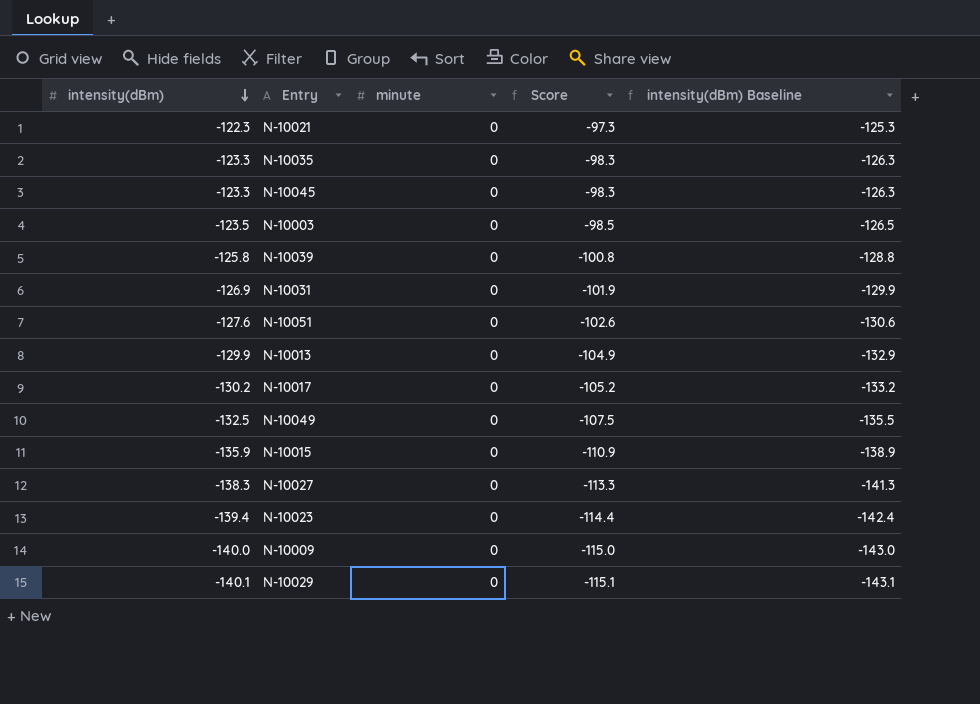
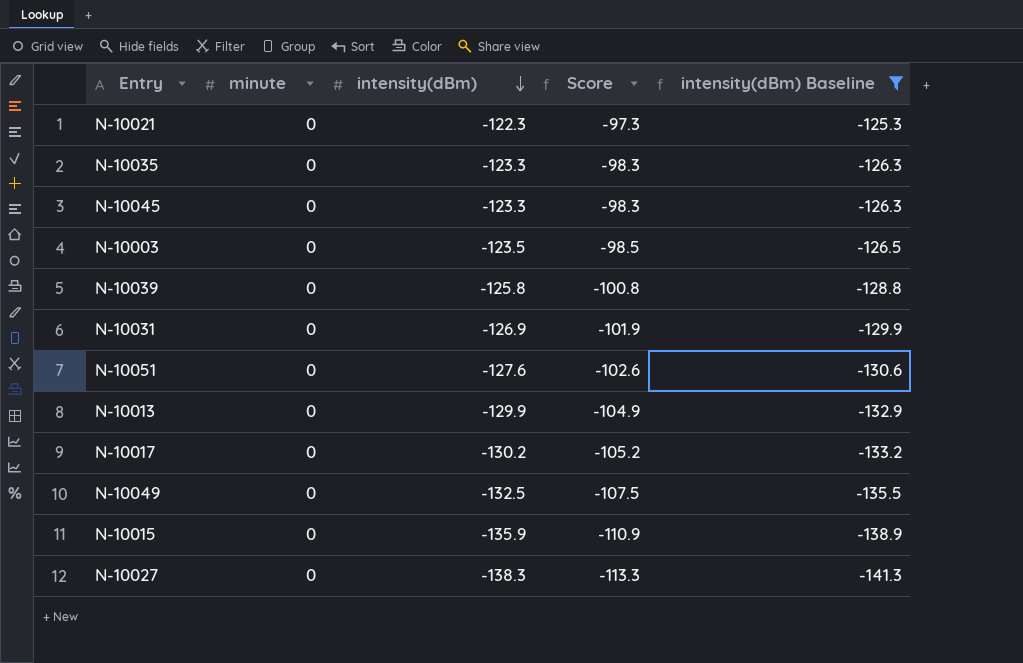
filter: none -> intensity(dBm) Baseline >= -141.3
column intensity(dBm) | position: 1 -> 3

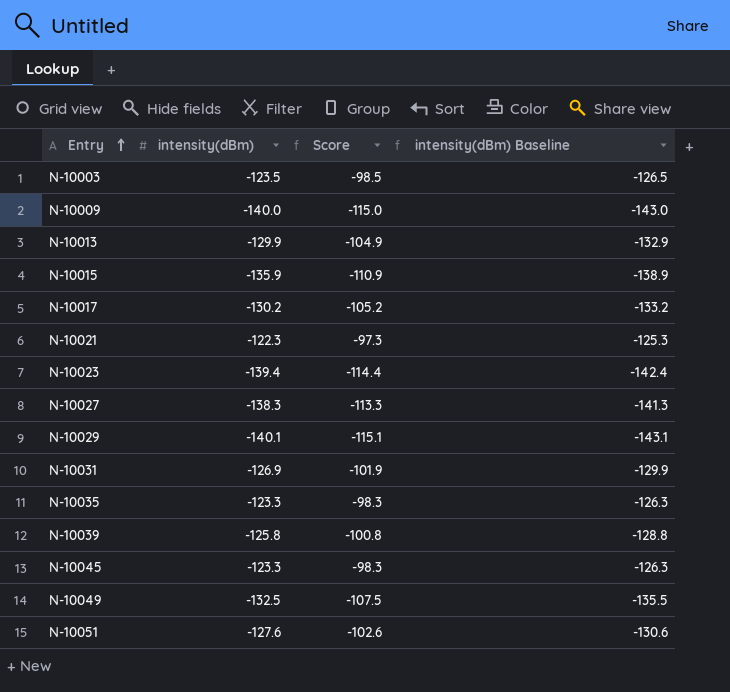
filter: intensity(dBm) Baseline >= -141.3 -> none
row order: intensity(dBm) descending -> Entry ascending
column minute | position: 2 -> none

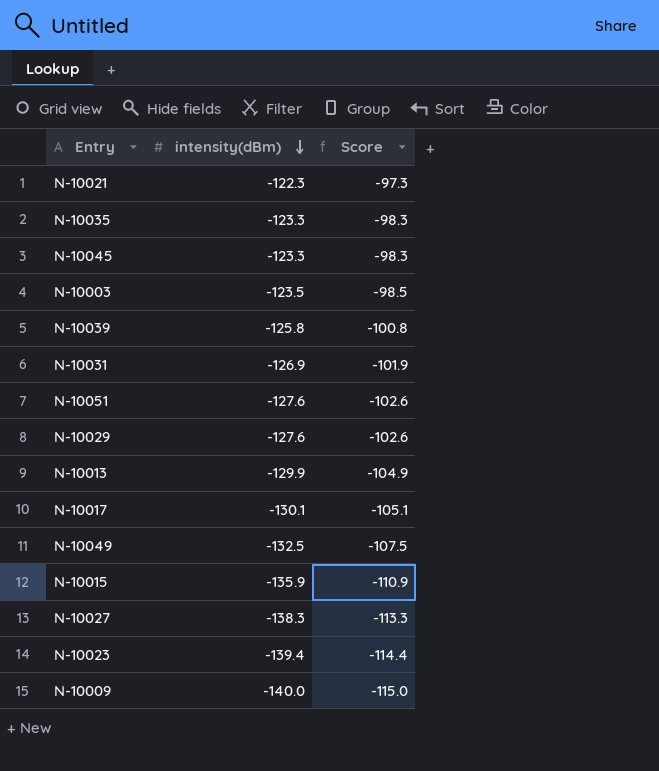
row order: Entry ascending -> intensity(dBm) descending
column intensity(dBm) Baseline | formula: [intensity(dBm)] - 3 -> none
N-10029 | intensity(dBm): -140.1 -> -127.6
N-10029 | Score: -115.1 -> -102.6
N-10017 | intensity(dBm): -130.2 -> -130.1
N-10017 | Score: -105.2 -> -105.1

